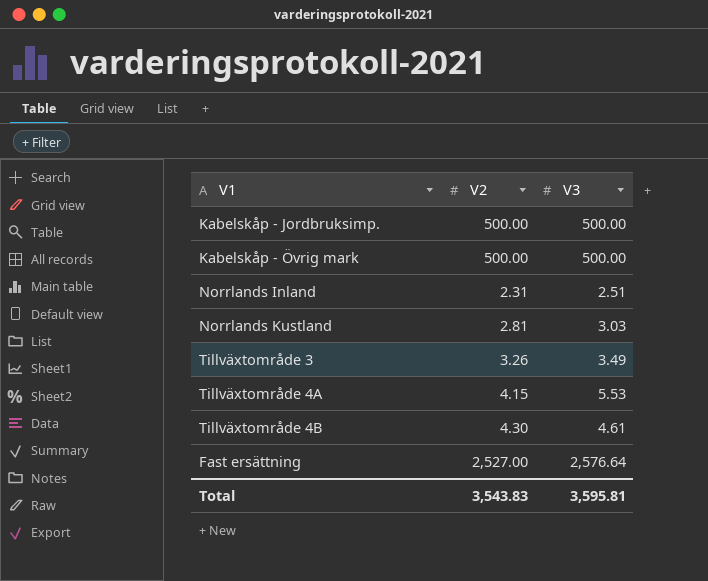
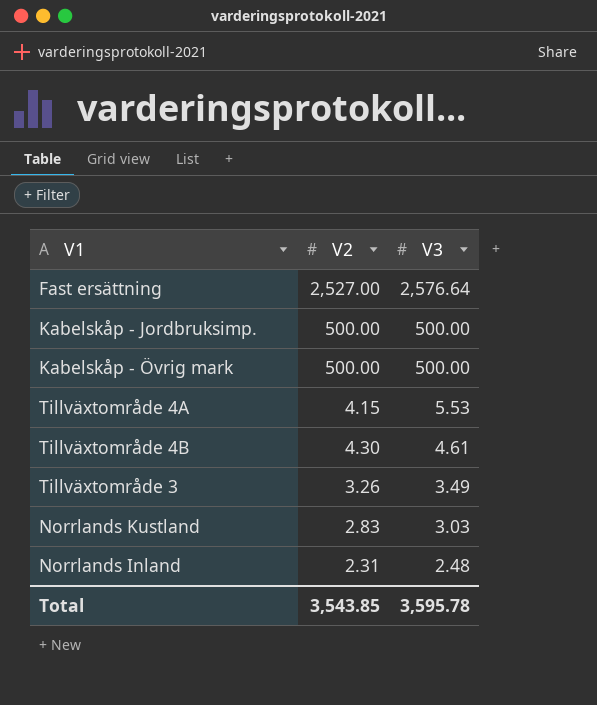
row order: none -> V3 descending
Norrlands Kustland | V2: 2.81 -> 2.83
Norrlands Inland | V3: 2.51 -> 2.48
Total | V2: 3,543.83 -> 3,543.85
Total | V3: 3,595.81 -> 3,595.78

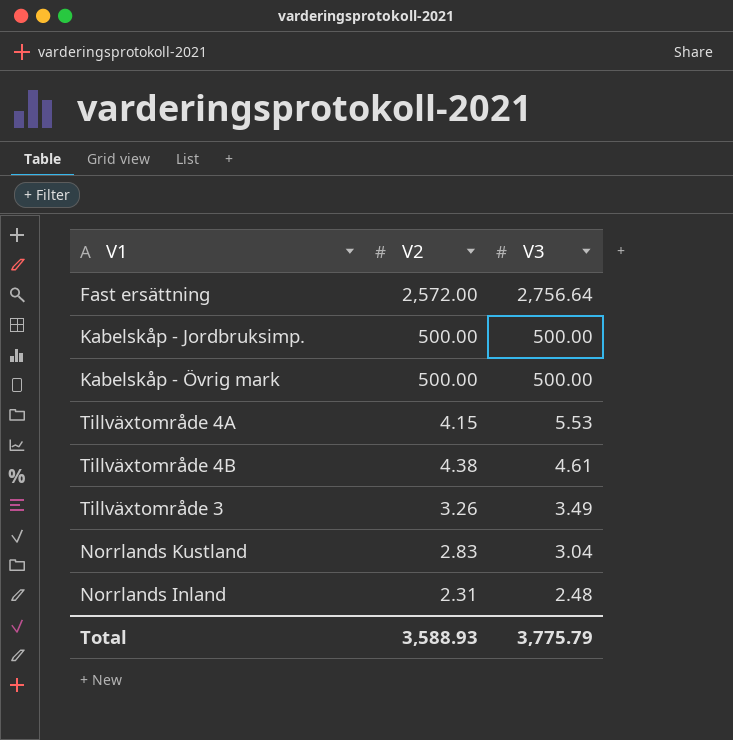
Fast ersättning | V2: 2,527.00 -> 2,572.00
Fast ersättning | V3: 2,576.64 -> 2,756.64
Tillväxtområde 4B | V2: 4.30 -> 4.38
Norrlands Kustland | V3: 3.03 -> 3.04
Total | V2: 3,543.85 -> 3,588.93
Total | V3: 3,595.78 -> 3,775.79

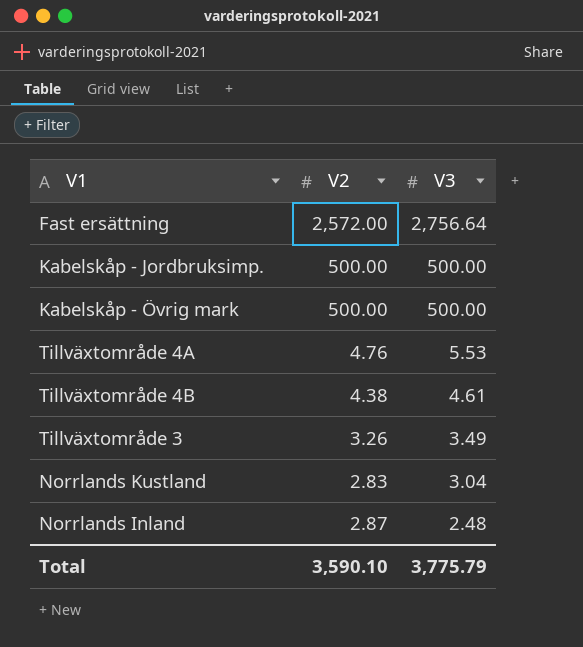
Tillväxtområde 4A | V2: 4.15 -> 4.76
Norrlands Inland | V2: 2.31 -> 2.87
Total | V2: 3,588.93 -> 3,590.10

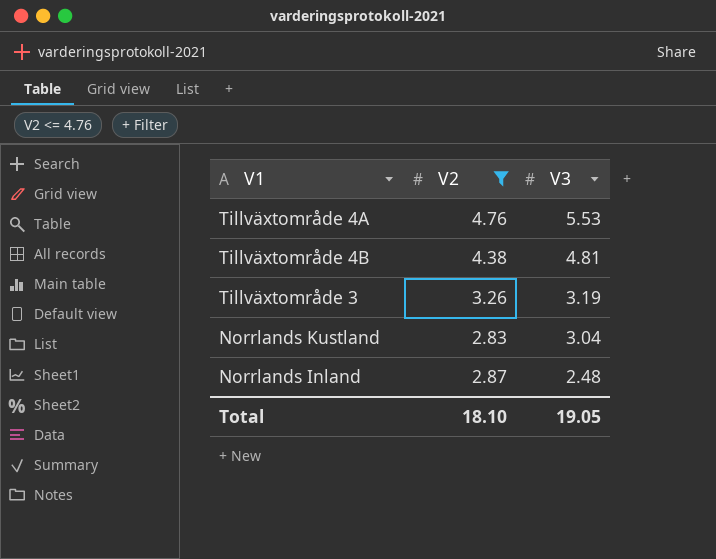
filter: none -> V2 <= 4.76
Tillväxtområde 4B | V3: 4.61 -> 4.81
Tillväxtområde 3 | V3: 3.49 -> 3.19
Total | V2: 3,590.10 -> 18.10
Total | V3: 3,775.79 -> 19.05

